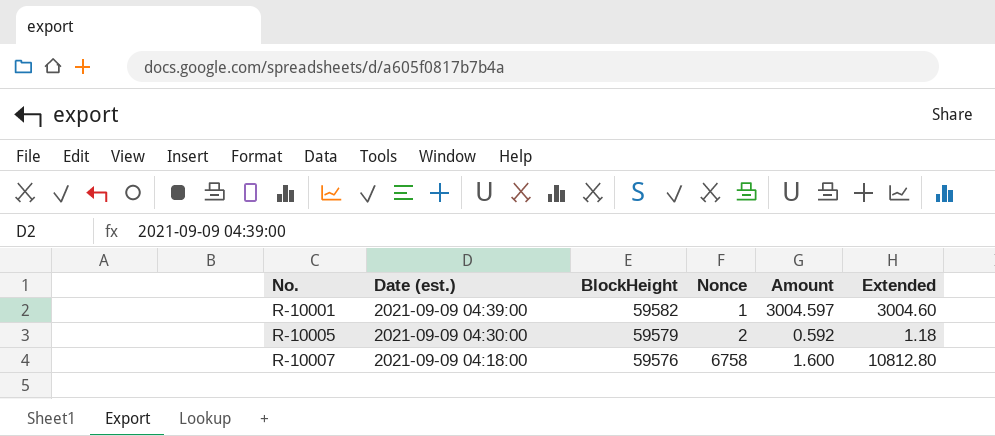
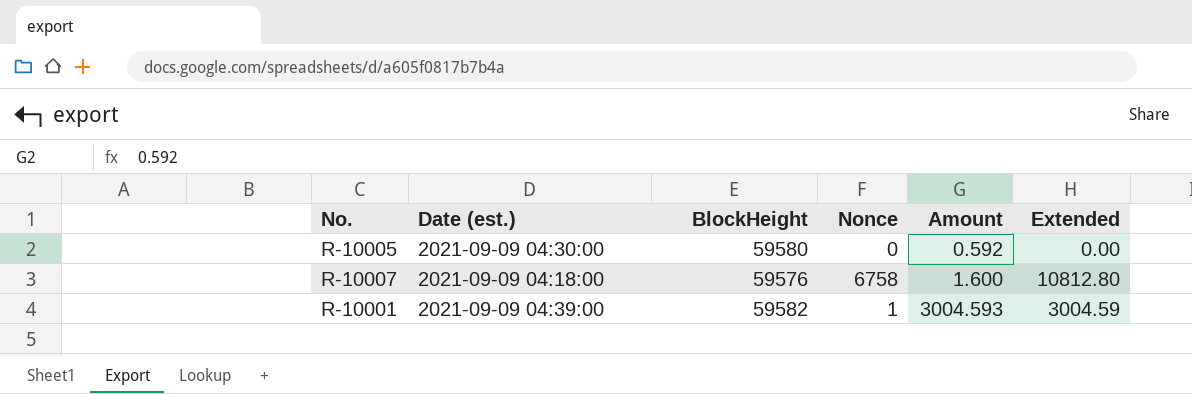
row order: No. ascending -> Amount ascending
R-10005 | BlockHeight: 59579 -> 59580
R-10005 | Nonce: 2 -> 0
R-10005 | Extended: 1.18 -> 0.00
R-10001 | Amount: 3004.597 -> 3004.593
R-10001 | Extended: 3004.60 -> 3004.59

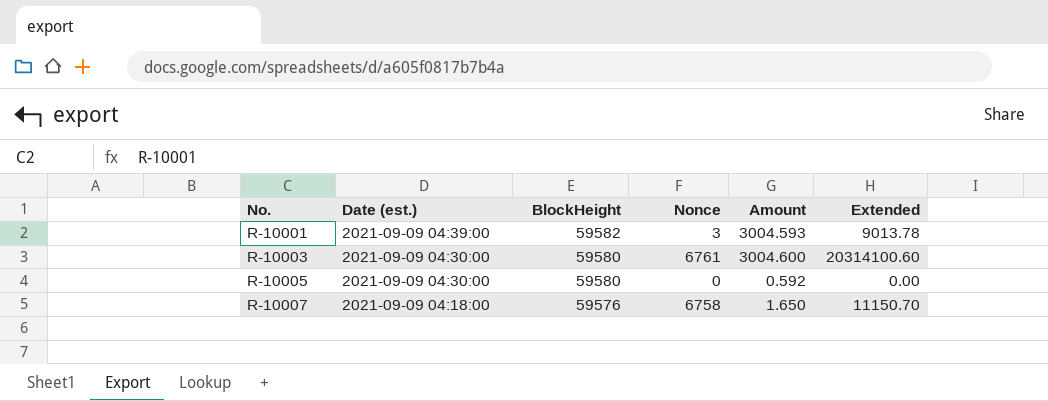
row order: Amount ascending -> No. ascending
R-10001 | Nonce: 1 -> 3
R-10001 | Extended: 3004.59 -> 9013.78
row R-10003: none -> 2021-09-09 04:30:00 | 59580 | 6761 | 3004.600 | 20314100.60
R-10007 | Amount: 1.600 -> 1.650
R-10007 | Extended: 10812.80 -> 11150.70

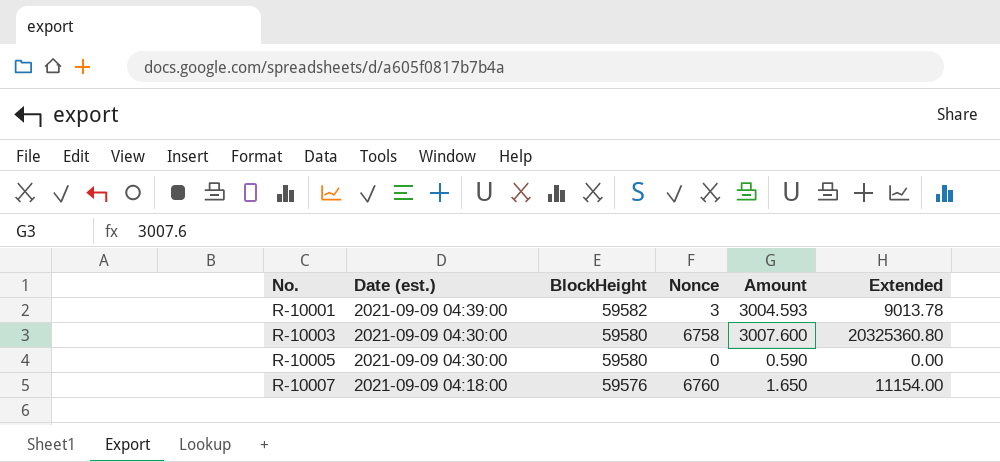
R-10003 | Nonce: 6761 -> 6758
R-10003 | Amount: 3004.600 -> 3007.600
R-10003 | Extended: 20314100.60 -> 20325360.80
R-10005 | Amount: 0.592 -> 0.590
R-10007 | Nonce: 6758 -> 6760
R-10007 | Extended: 11150.70 -> 11154.00

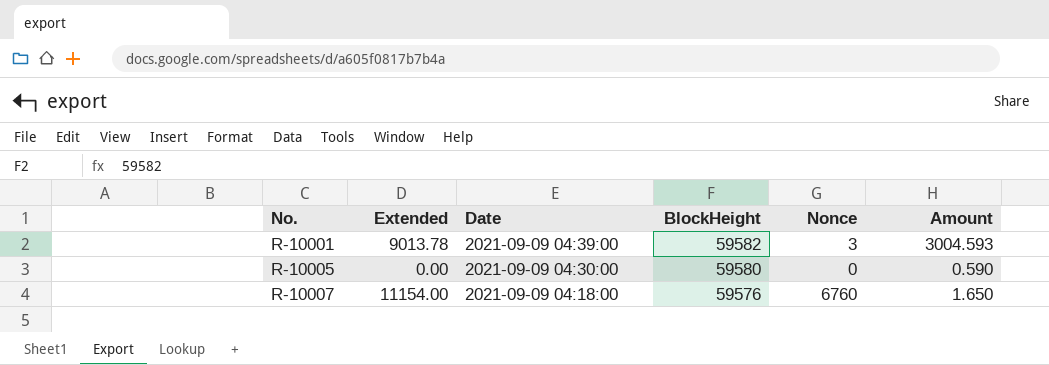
column Extended | position: 6 -> 2
column name: Date (est.) -> Date
row R-10003: 2021-09-09 04:30:00 | 59580 | 6758 | 3007.600 | 20325360.80 -> none

